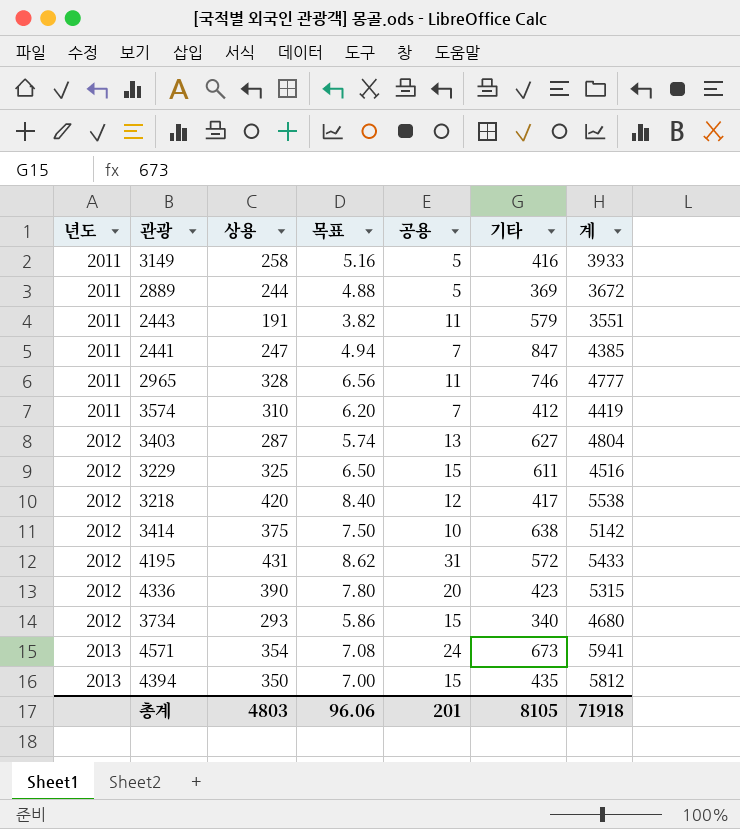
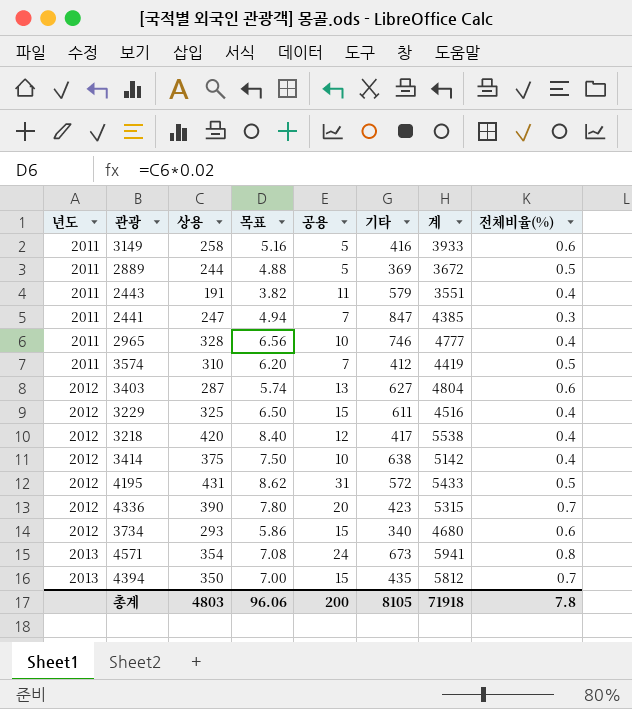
column 전체비율(%) | position: none -> 8
2965 | 공용: 11 -> 10
총계 | 공용: 201 -> 200

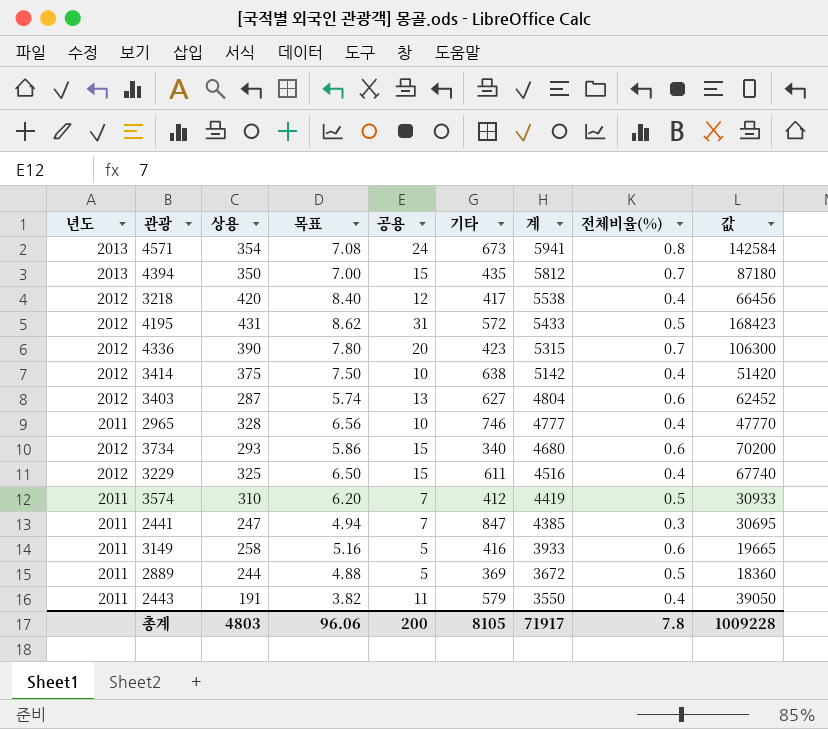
row order: 년도 ascending -> 계 descending
column 값 | formula: none -> [공용] * [계]
2443 | 계: 3551 -> 3550
총계 | 계: 71918 -> 71917

